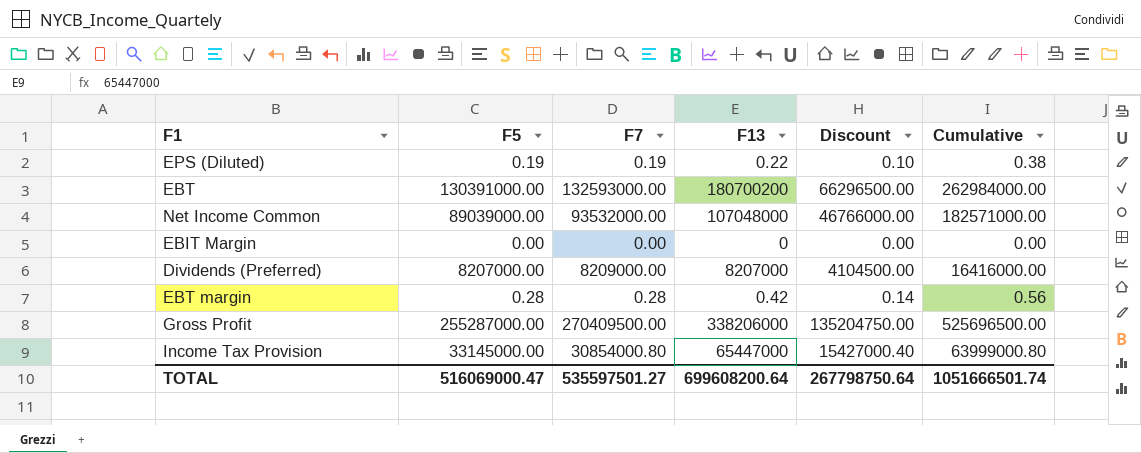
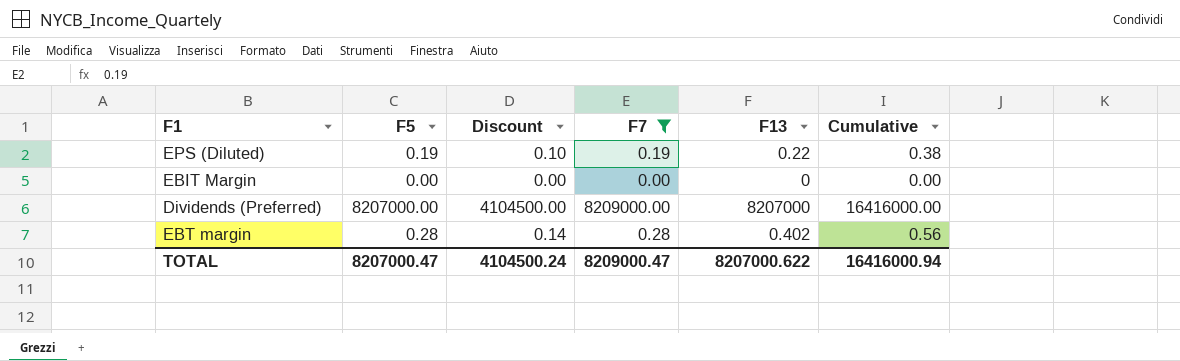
filter: none -> F7 <= 8209000.00
column Discount | position: 5 -> 3
EBT margin | F13: 0.42 -> 0.402
TOTAL | F5: 516069000.47 -> 8207000.47
TOTAL | Discount: 267798750.64 -> 4104500.24
TOTAL | F7: 535597501.27 -> 8209000.47
TOTAL | F13: 699608200.64 -> 8207000.622
TOTAL | Cumulative: 1051666501.74 -> 16416000.94

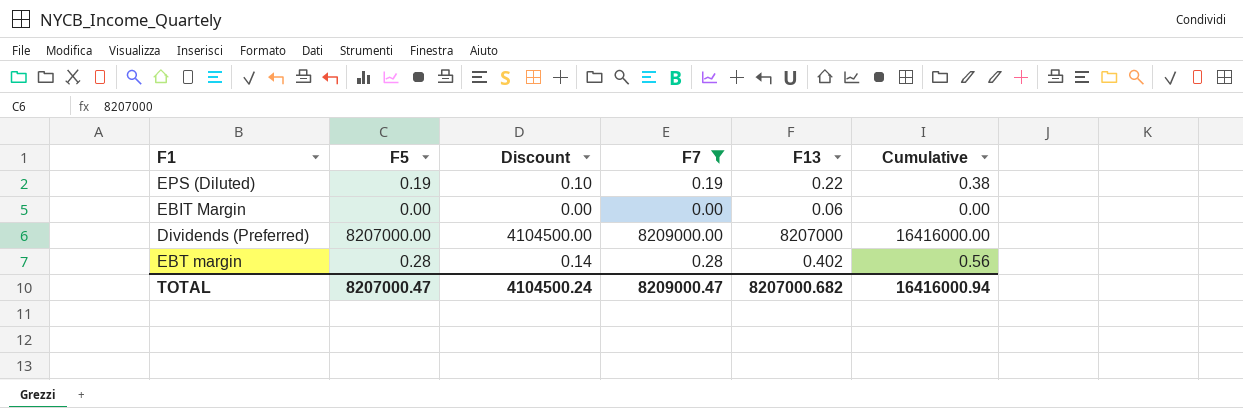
EBIT Margin | F13: 0 -> 0.06
TOTAL | F13: 8207000.622 -> 8207000.682

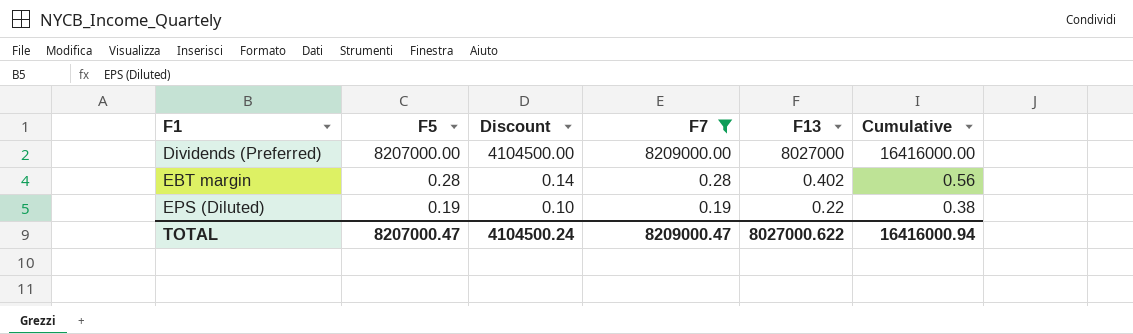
row order: none -> F1 ascending
row EBIT Margin: 0.00 | 0.00 | 0.00 | 0.06 | 0.00 -> none
Dividends (Preferred) | F13: 8207000 -> 8027000
TOTAL | F13: 8207000.682 -> 8027000.622

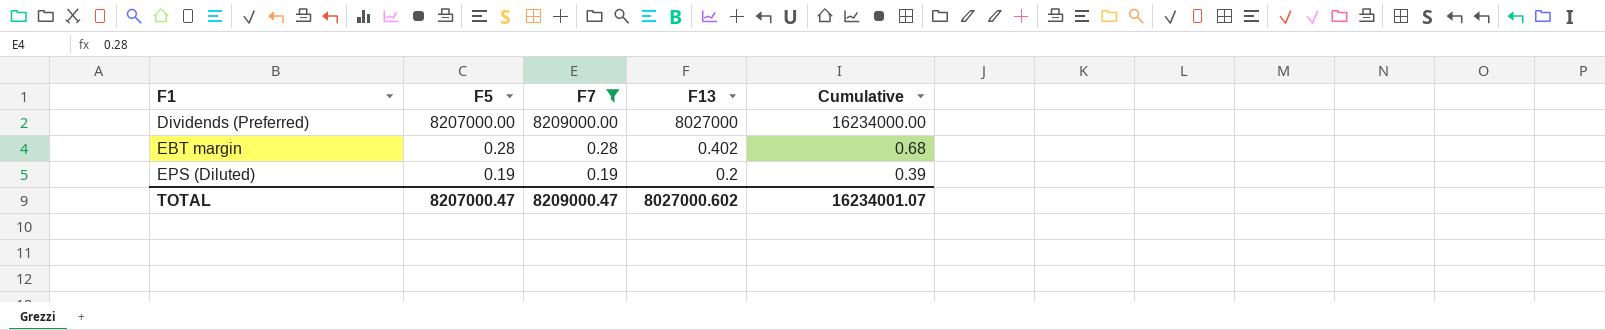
column Discount | formula: [F7] * 0.5 -> none
column Cumulative | formula: [F5] + [F7] -> [F5] + [F13]
EPS (Diluted) | F13: 0.22 -> 0.2
TOTAL | F13: 8027000.622 -> 8027000.602
TOTAL | Cumulative: 16416000.94 -> 16234001.07

